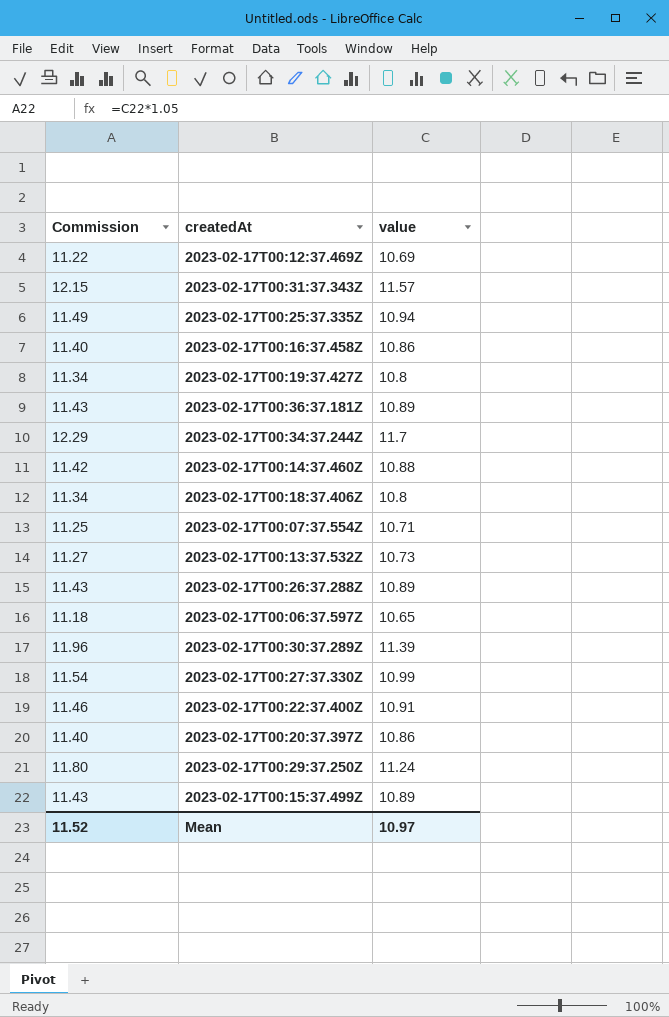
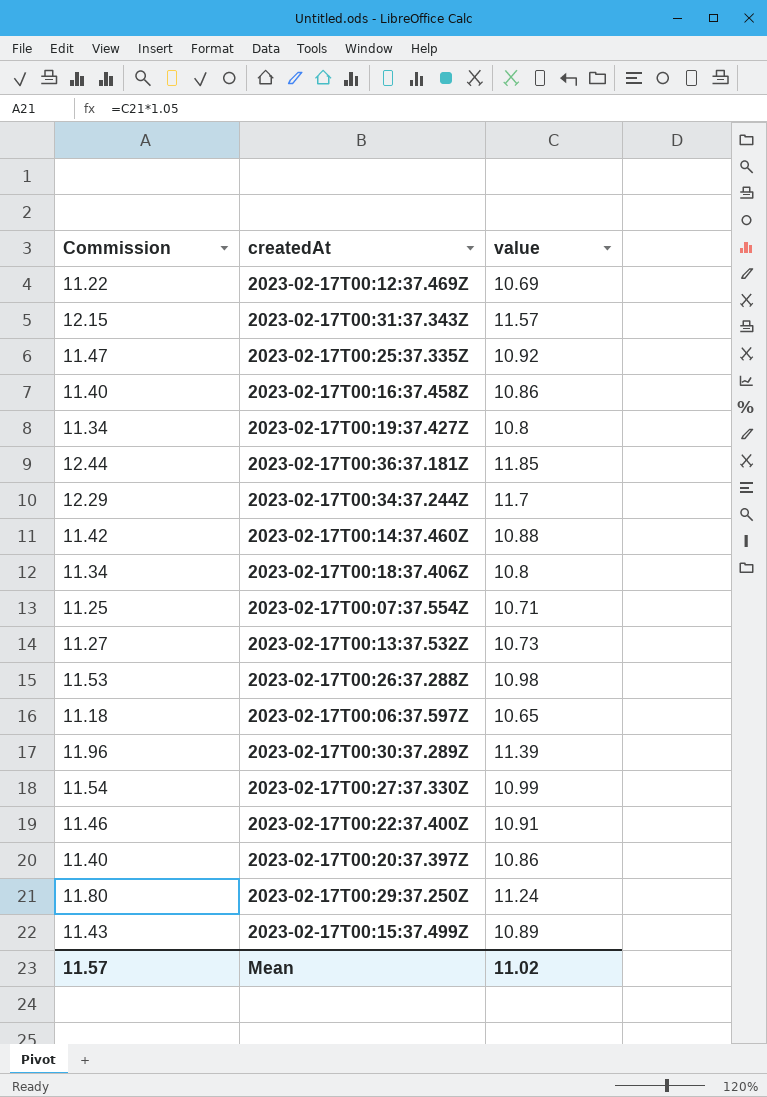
2023-02-17T00:25:37.335Z | Commission: 11.49 -> 11.47
2023-02-17T00:25:37.335Z | value: 10.94 -> 10.92
2023-02-17T00:36:37.181Z | Commission: 11.43 -> 12.44
2023-02-17T00:36:37.181Z | value: 10.89 -> 11.85
2023-02-17T00:26:37.288Z | Commission: 11.43 -> 11.53
2023-02-17T00:26:37.288Z | value: 10.89 -> 10.98
Mean | Commission: 11.52 -> 11.57
Mean | value: 10.97 -> 11.02

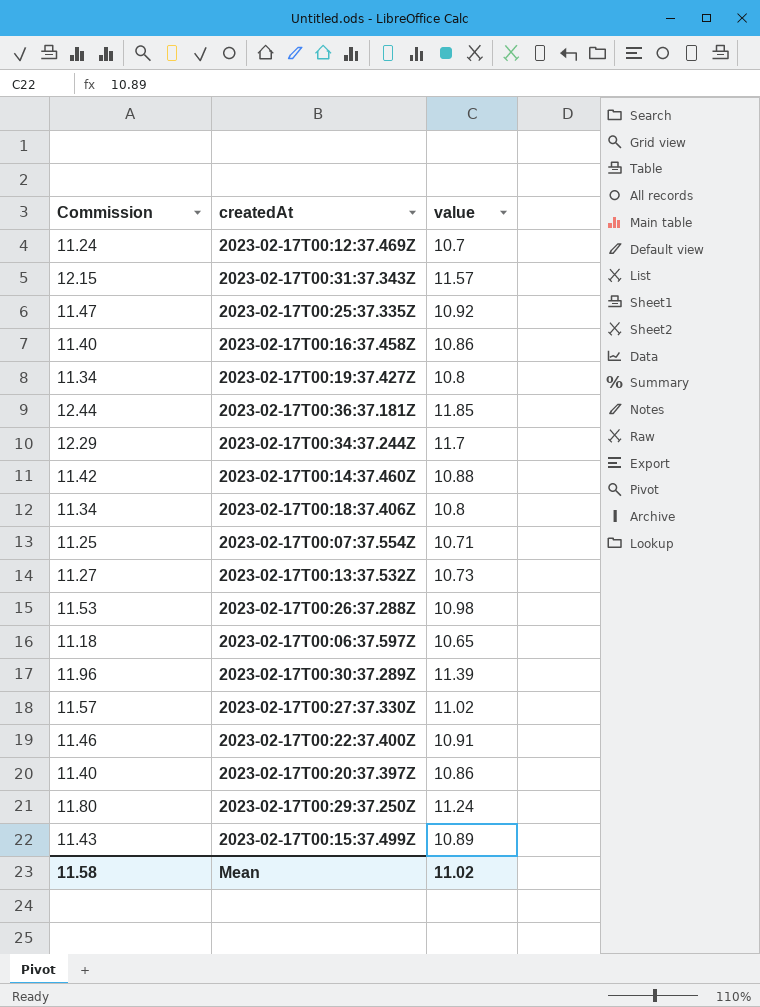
2023-02-17T00:12:37.469Z | Commission: 11.22 -> 11.24
2023-02-17T00:12:37.469Z | value: 10.69 -> 10.7
2023-02-17T00:27:37.330Z | Commission: 11.54 -> 11.57
2023-02-17T00:27:37.330Z | value: 10.99 -> 11.02
Mean | Commission: 11.57 -> 11.58

